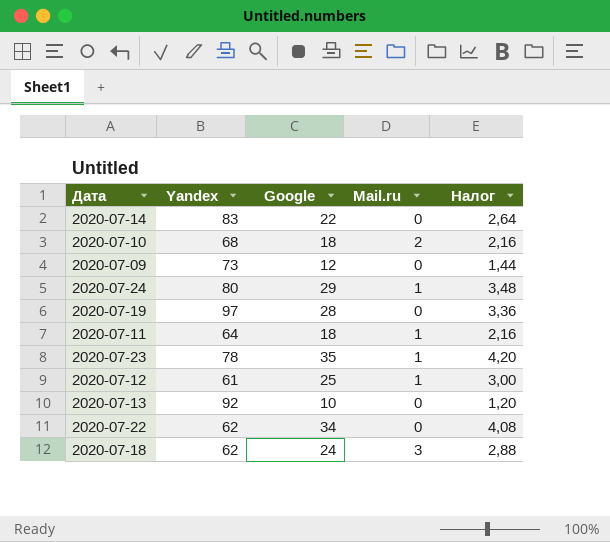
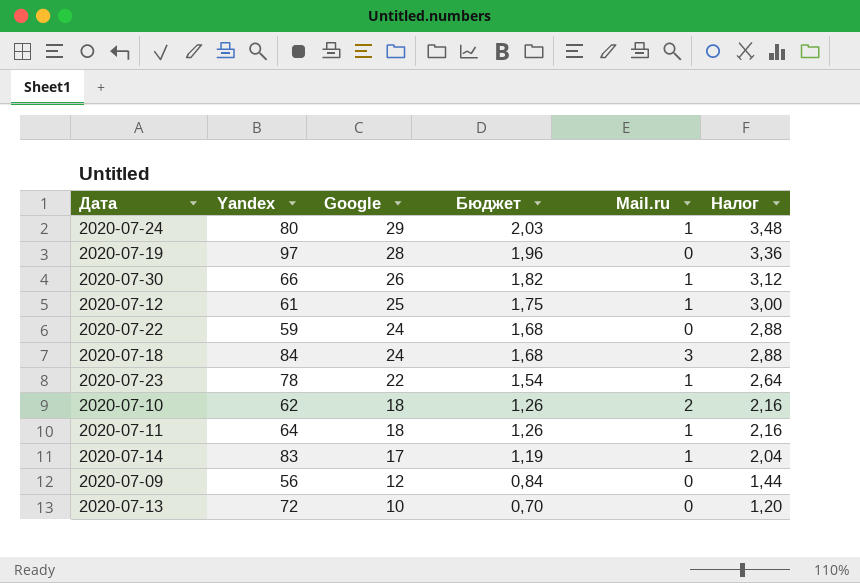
row order: none -> Google descending
column Бюджет | formula: none -> [Google] * 0,07
row 2020-07-30: none -> 66 | 26 | 1,82 | 1 | 3,12
2020-07-22 | Yandex: 62 -> 59
2020-07-22 | Google: 34 -> 24
2020-07-22 | Налог: 4,08 -> 2,88
2020-07-18 | Yandex: 62 -> 84
2020-07-23 | Google: 35 -> 22
2020-07-23 | Налог: 4,20 -> 2,64
2020-07-10 | Yandex: 68 -> 62
2020-07-14 | Google: 22 -> 17
2020-07-14 | Mail.ru: 0 -> 1
2020-07-14 | Налог: 2,64 -> 2,04
2020-07-09 | Yandex: 73 -> 56
2020-07-13 | Yandex: 92 -> 72

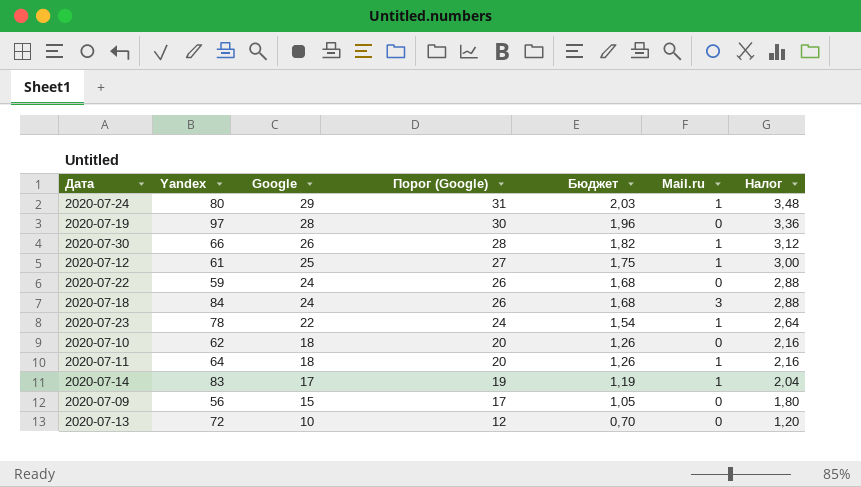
column Порог (Google) | formula: none -> [Google] + 2
2020-07-10 | Mail.ru: 2 -> 0
2020-07-09 | Google: 12 -> 15
2020-07-09 | Бюджет: 0,84 -> 1,05
2020-07-09 | Налог: 1,44 -> 1,80

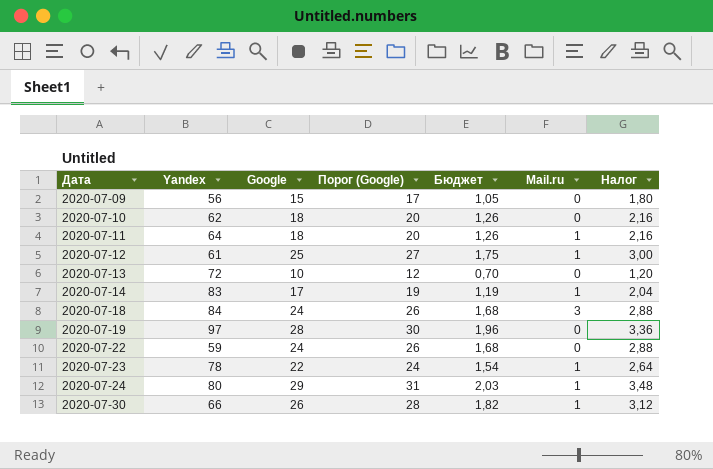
row order: Google descending -> Дата ascending

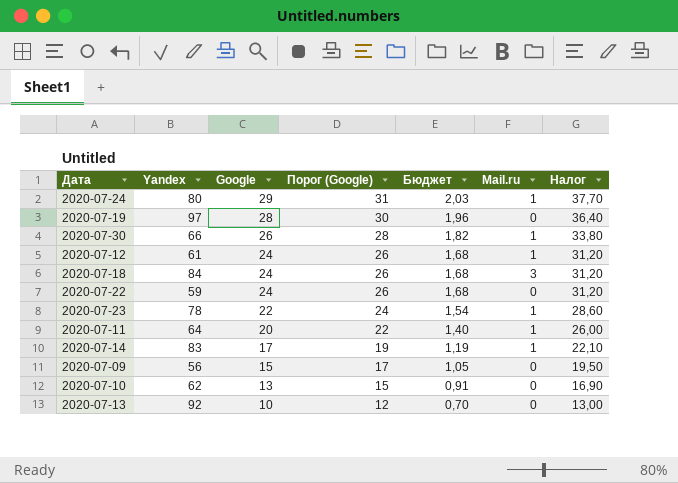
row order: Дата ascending -> Google descending
column Налог | formula: [Google] * 0,12 -> [Google] * 1,3
2020-07-12 | Google: 25 -> 24
2020-07-12 | Порог (Google): 27 -> 26
2020-07-12 | Бюджет: 1,75 -> 1,68
2020-07-11 | Google: 18 -> 20
2020-07-11 | Порог (Google): 20 -> 22
2020-07-11 | Бюджет: 1,26 -> 1,40
2020-07-10 | Google: 18 -> 13
2020-07-10 | Порог (Google): 20 -> 15
2020-07-10 | Бюджет: 1,26 -> 0,91
2020-07-13 | Yandex: 72 -> 92

